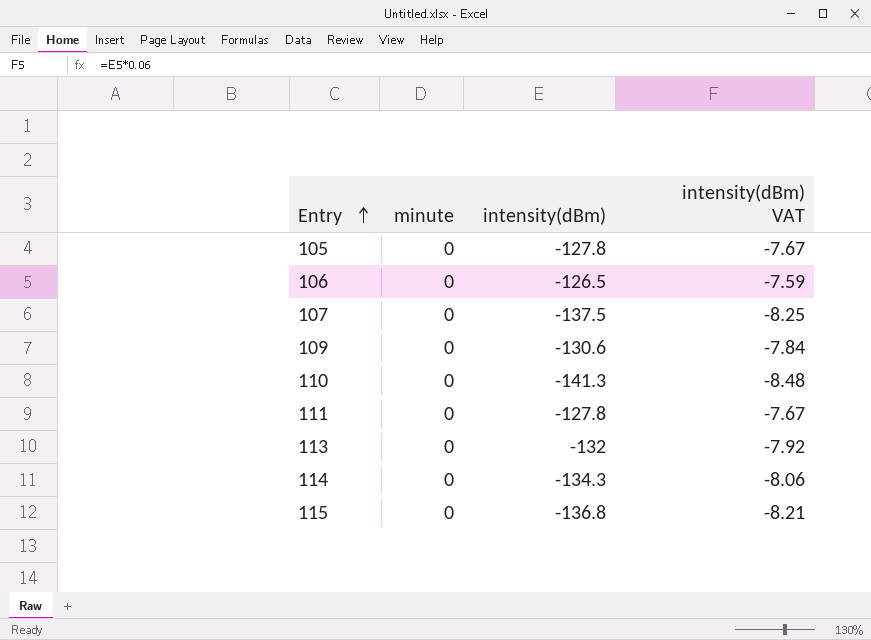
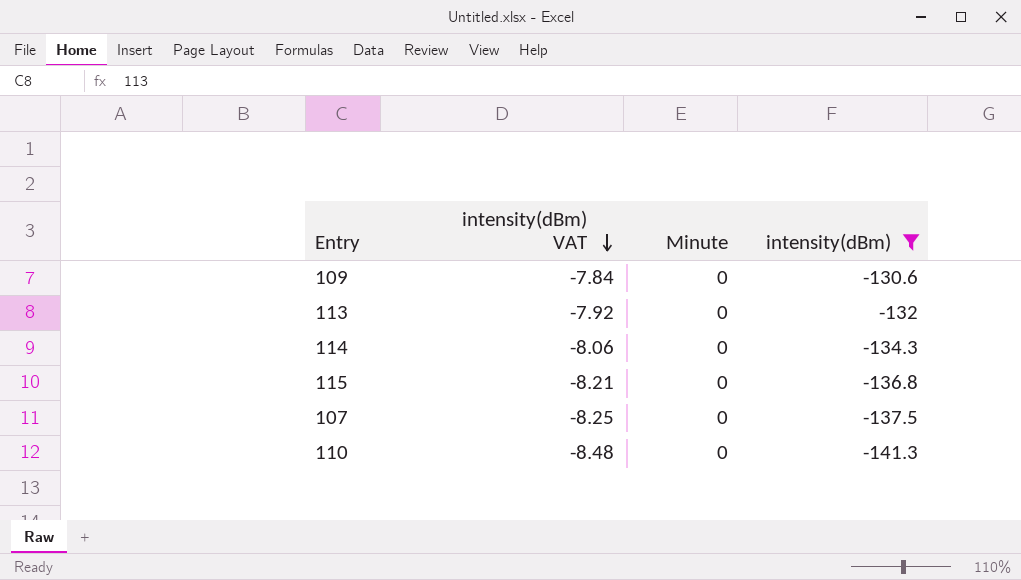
filter: none -> intensity(dBm) <= -130.6
row order: Entry ascending -> intensity(dBm) VAT descending
column intensity(dBm) VAT | position: 4 -> 2
column name: minute -> Minute

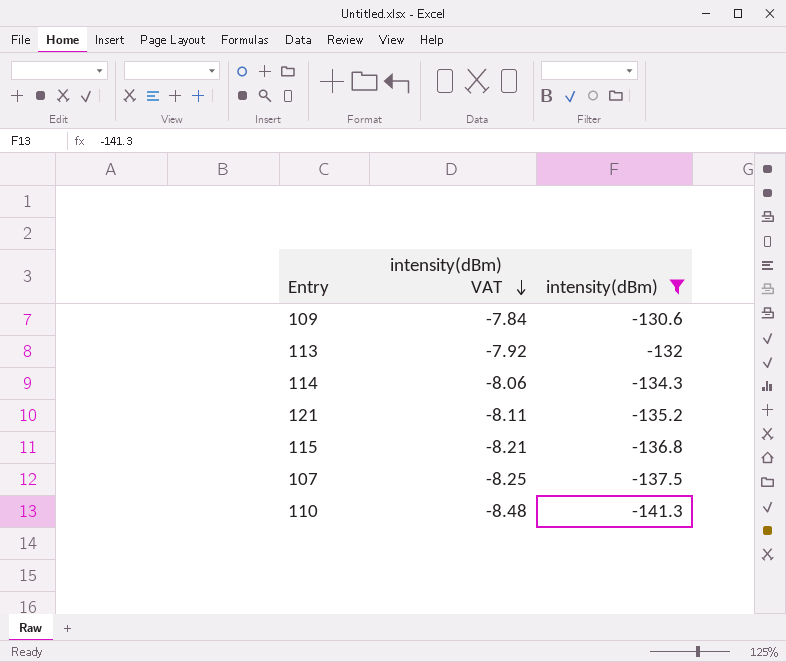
column Minute | position: 3 -> none
row 121: none -> -8.11 | -135.2

